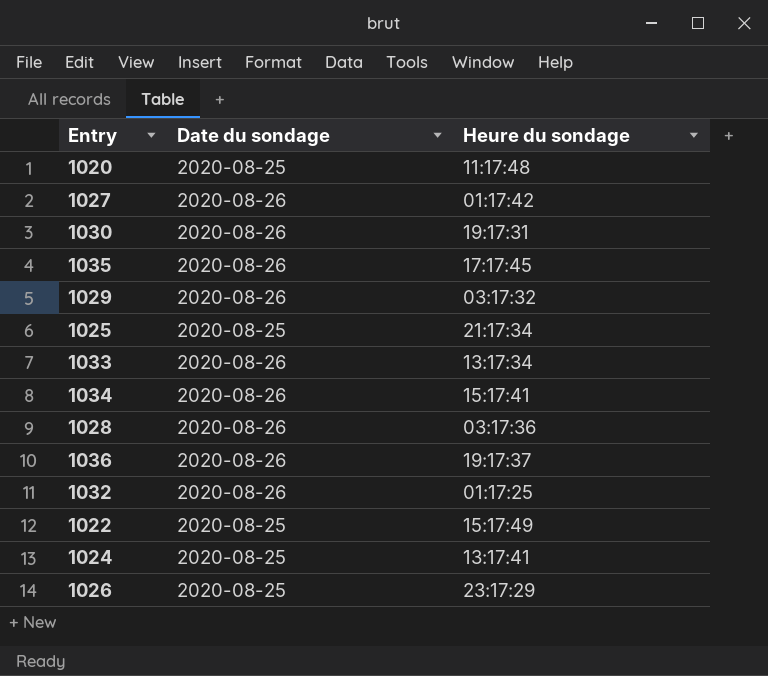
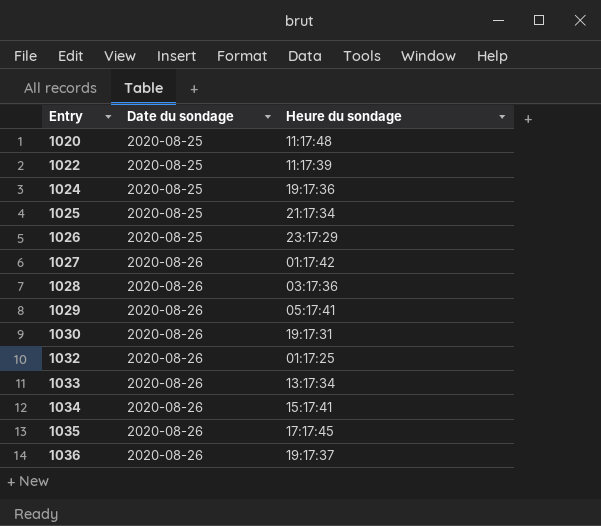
row order: none -> Entry ascending
1022 | Heure du sondage: 15:17:49 -> 11:17:39
1024 | Heure du sondage: 13:17:41 -> 19:17:36
1029 | Heure du sondage: 03:17:32 -> 05:17:41

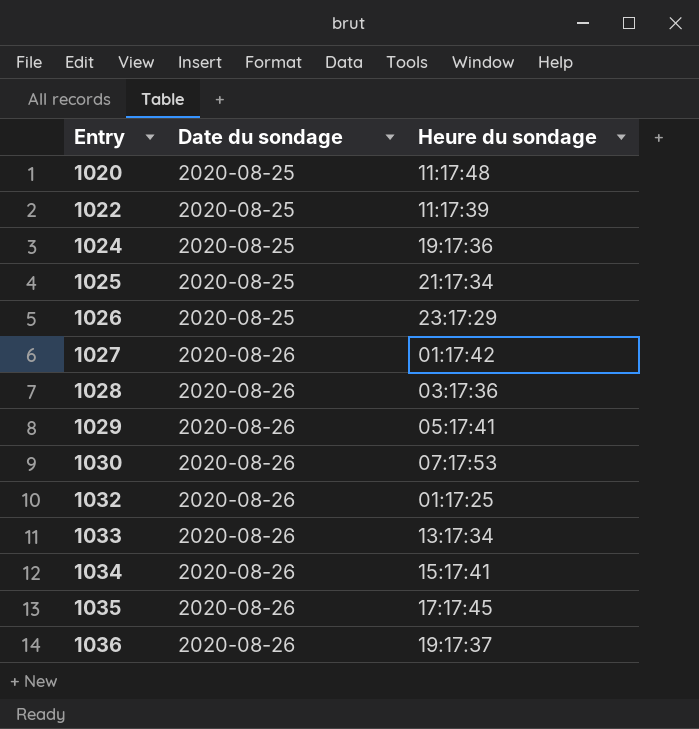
1030 | Heure du sondage: 19:17:31 -> 07:17:53

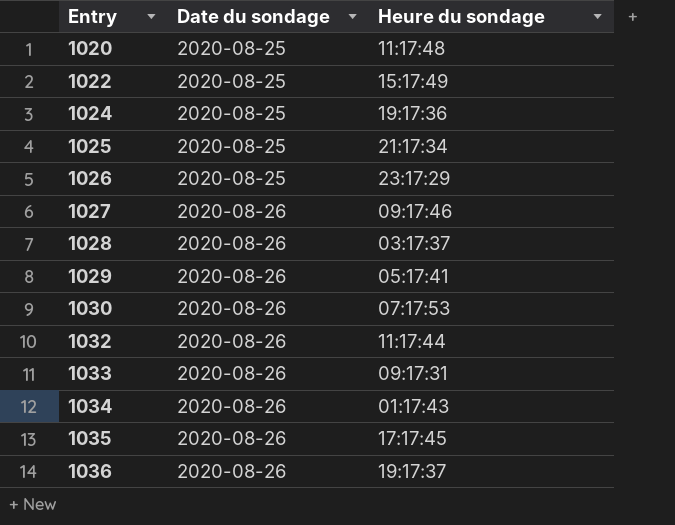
1022 | Heure du sondage: 11:17:39 -> 15:17:49
1027 | Heure du sondage: 01:17:42 -> 09:17:46
1028 | Heure du sondage: 03:17:36 -> 03:17:37
1032 | Heure du sondage: 01:17:25 -> 11:17:44
1033 | Heure du sondage: 13:17:34 -> 09:17:31
1034 | Heure du sondage: 15:17:41 -> 01:17:43

